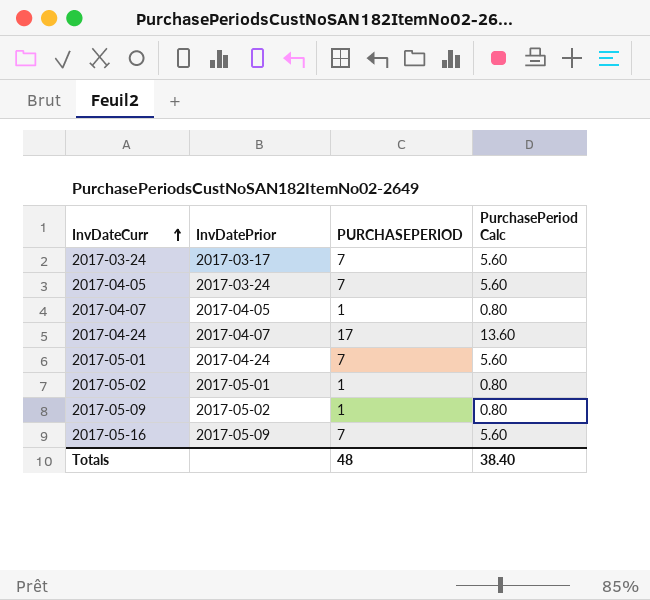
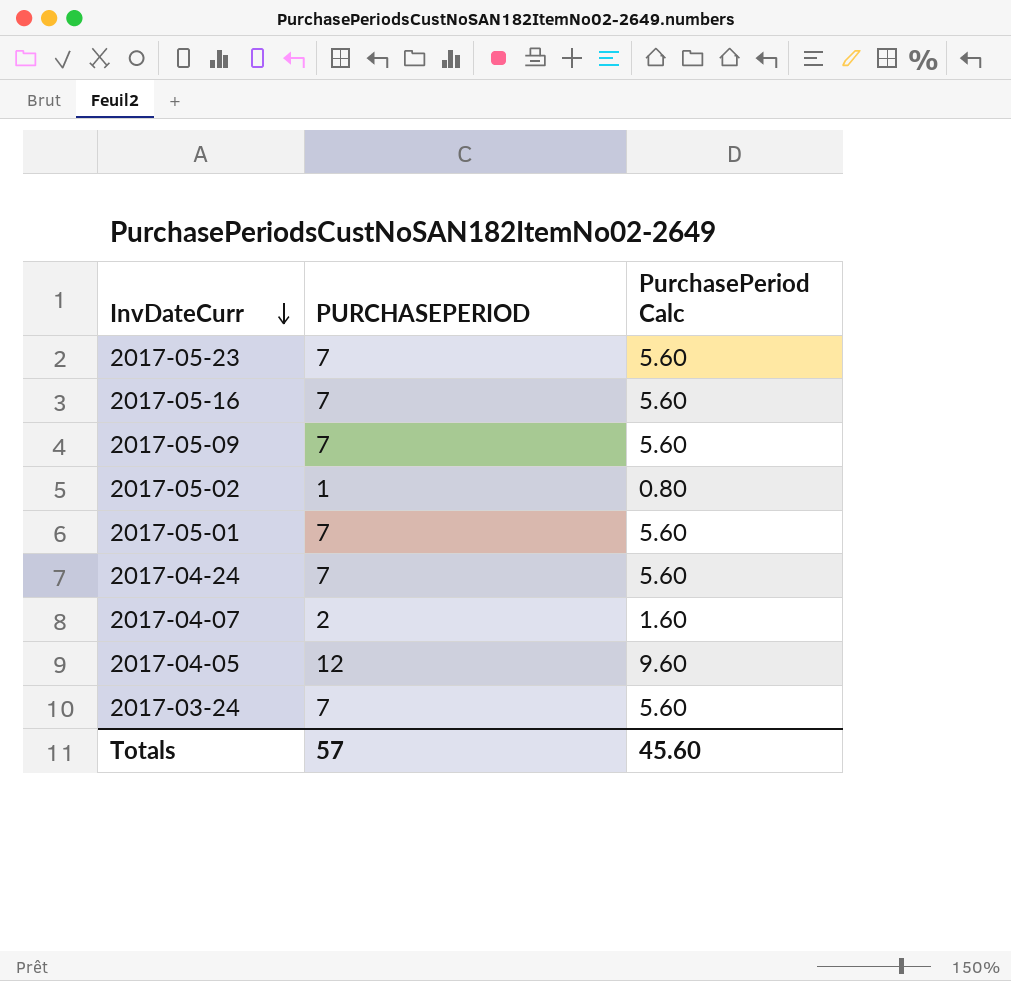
row order: InvDateCurr ascending -> InvDateCurr descending
column InvDatePrior | position: 2 -> none
row 2017-05-23: none -> 7 | 5.60
2017-05-09 | PURCHASEPERIOD: 1 -> 7
2017-05-09 | PurchasePeriod Calc: 0.80 -> 5.60
2017-04-24 | PURCHASEPERIOD: 17 -> 7
2017-04-24 | PurchasePeriod Calc: 13.60 -> 5.60
2017-04-07 | PURCHASEPERIOD: 1 -> 2
2017-04-07 | PurchasePeriod Calc: 0.80 -> 1.60
2017-04-05 | PURCHASEPERIOD: 7 -> 12
2017-04-05 | PurchasePeriod Calc: 5.60 -> 9.60
Totals | PURCHASEPERIOD: 48 -> 57
Totals | PurchasePeriod Calc: 38.40 -> 45.60

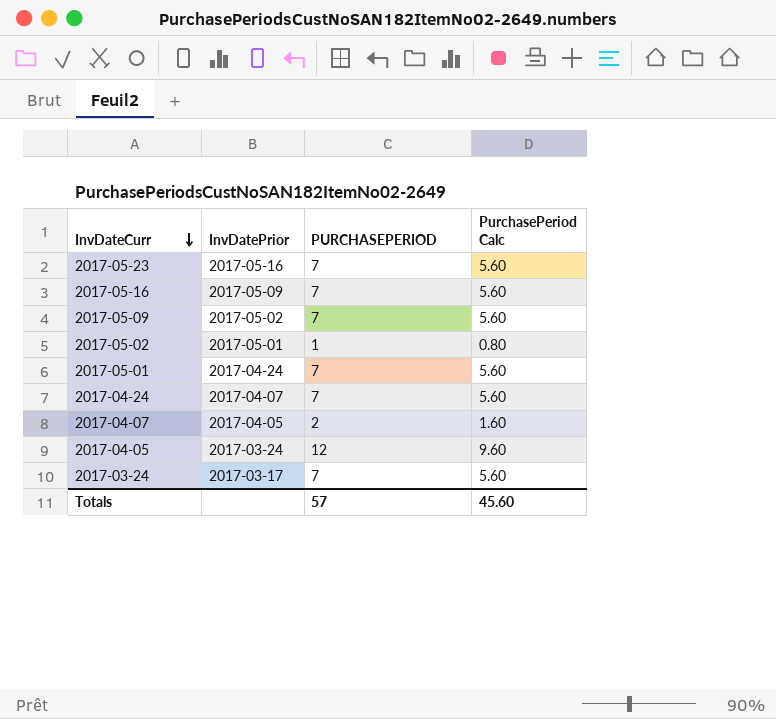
column InvDatePrior | position: none -> 2

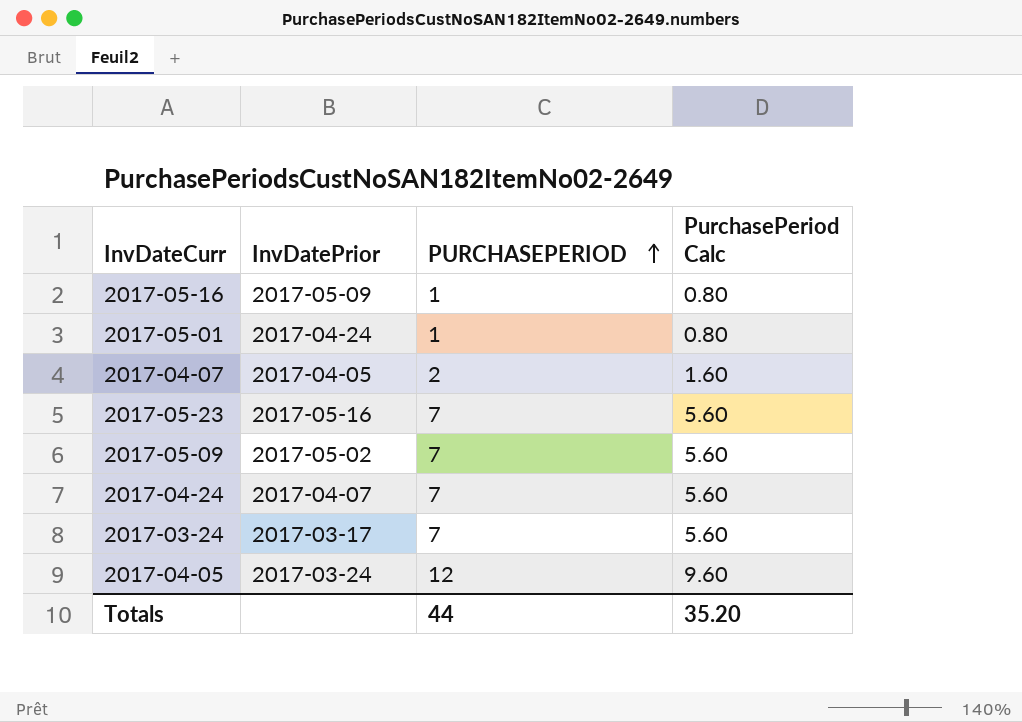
row order: InvDateCurr descending -> PURCHASEPERIOD ascending
row 2017-05-02: 2017-05-01 | 1 | 0.80 -> none
2017-05-16 | PURCHASEPERIOD: 7 -> 1
2017-05-16 | PurchasePeriod Calc: 5.60 -> 0.80
2017-05-01 | PURCHASEPERIOD: 7 -> 1
2017-05-01 | PurchasePeriod Calc: 5.60 -> 0.80
Totals | PURCHASEPERIOD: 57 -> 44
Totals | PurchasePeriod Calc: 45.60 -> 35.20

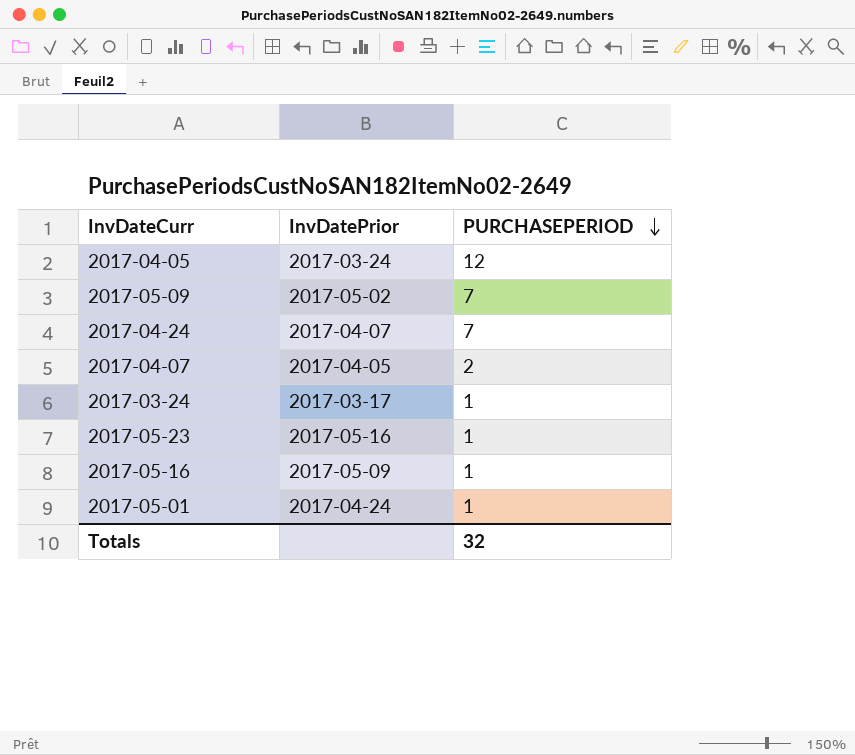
row order: PURCHASEPERIOD ascending -> PURCHASEPERIOD descending
column PurchasePeriod Calc | formula: [PURCHASEPERIOD] * 0.8 -> none
2017-03-24 | PURCHASEPERIOD: 7 -> 1
2017-05-23 | PURCHASEPERIOD: 7 -> 1
Totals | PURCHASEPERIOD: 44 -> 32

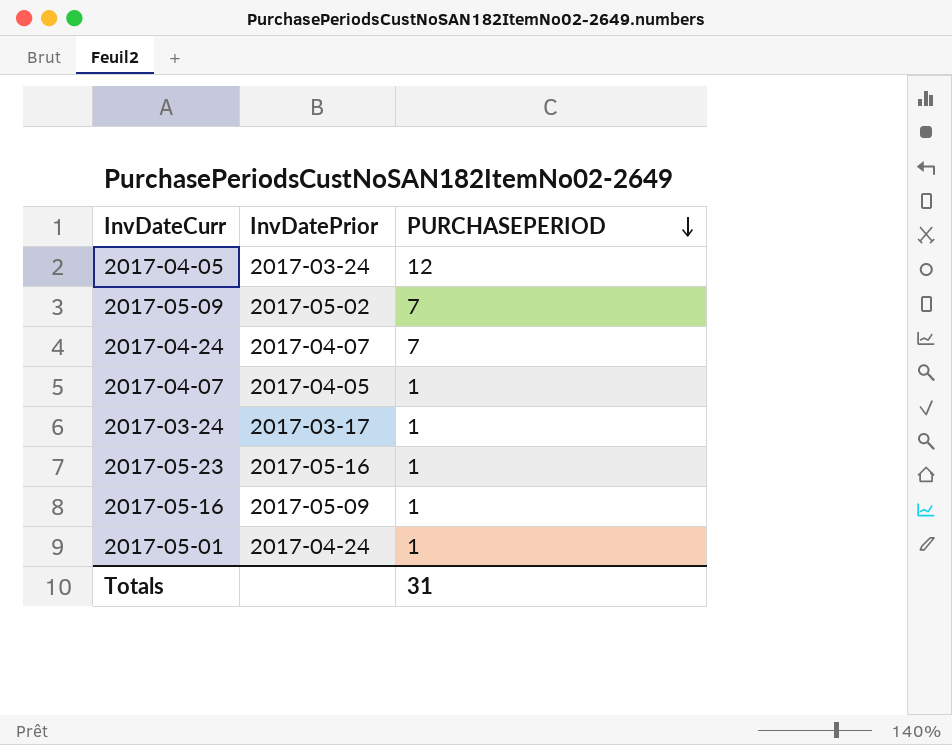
2017-04-07 | PURCHASEPERIOD: 2 -> 1
Totals | PURCHASEPERIOD: 32 -> 31

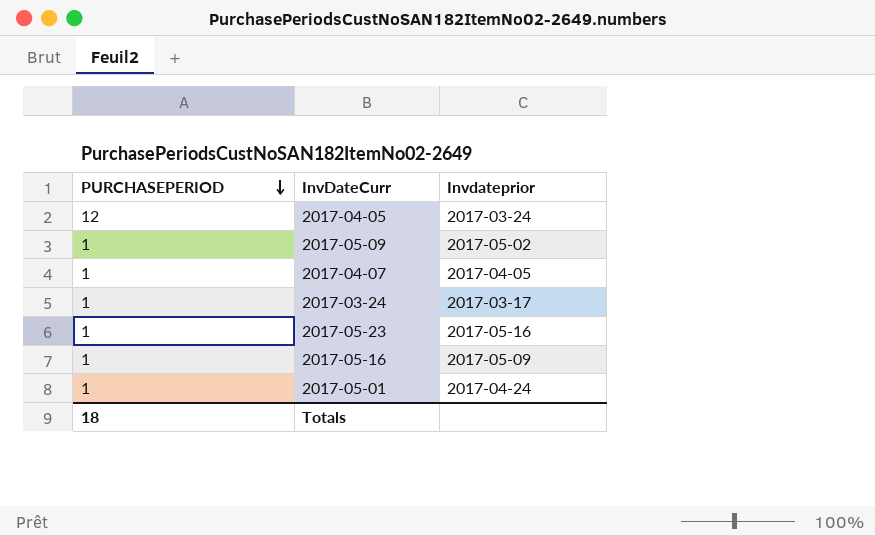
column PURCHASEPERIOD | position: 3 -> 1
column name: InvDatePrior -> Invdateprior
row 2017-04-24: 2017-04-07 | 7 -> none
2017-05-09 | PURCHASEPERIOD: 7 -> 1
Totals | PURCHASEPERIOD: 31 -> 18

